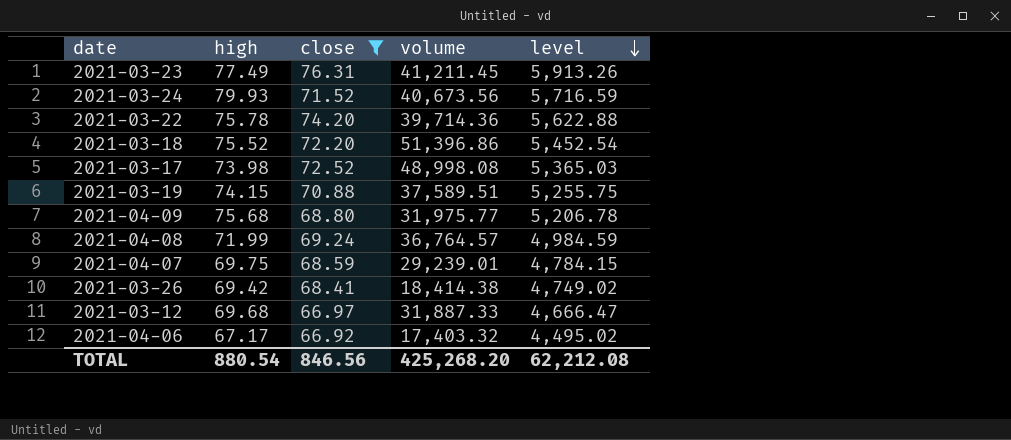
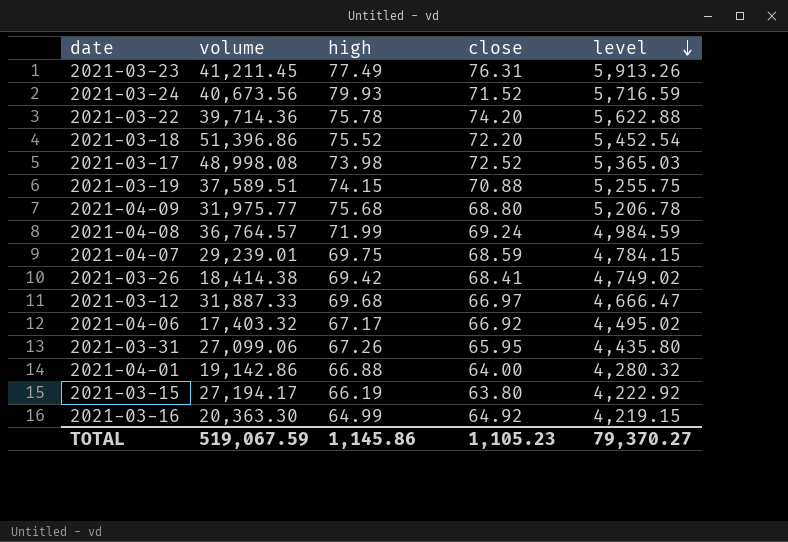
filter: close >= 66.92 -> none
column volume | position: 4 -> 2
TOTAL | volume: 425,268.20 -> 519,067.59
TOTAL | high: 880.54 -> 1,145.86
TOTAL | close: 846.56 -> 1,105.23
TOTAL | level: 62,212.08 -> 79,370.27

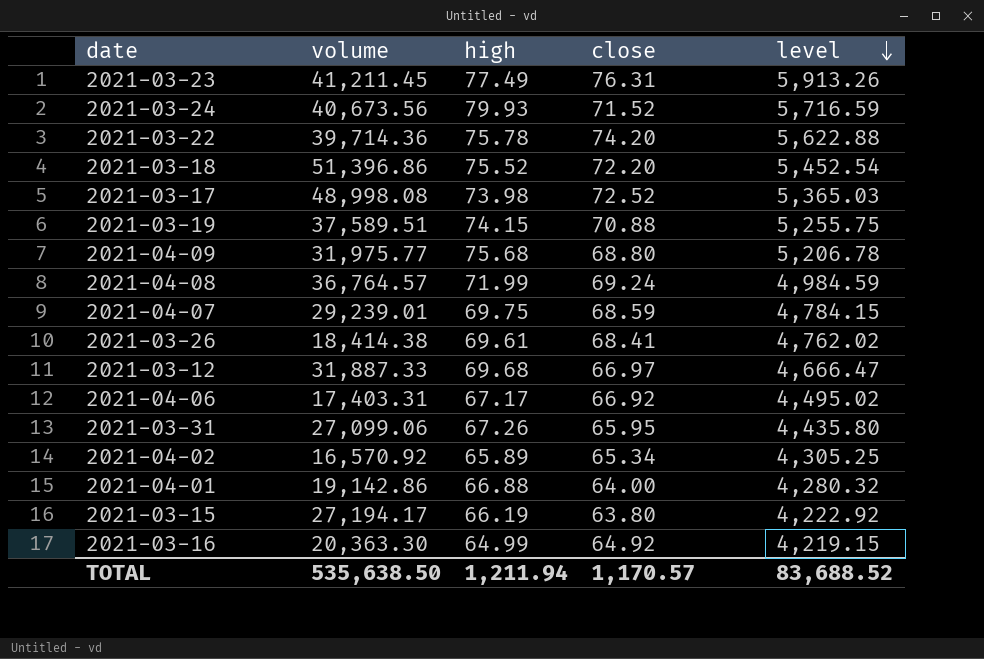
2021-03-26 | high: 69.42 -> 69.61
2021-03-26 | level: 4,749.02 -> 4,762.02
2021-04-06 | volume: 17,403.32 -> 17,403.31
row 2021-04-02: none -> 16,570.92 | 65.89 | 65.34 | 4,305.25
TOTAL | volume: 519,067.59 -> 535,638.50
TOTAL | high: 1,145.86 -> 1,211.94
TOTAL | close: 1,105.23 -> 1,170.57
TOTAL | level: 79,370.27 -> 83,688.52

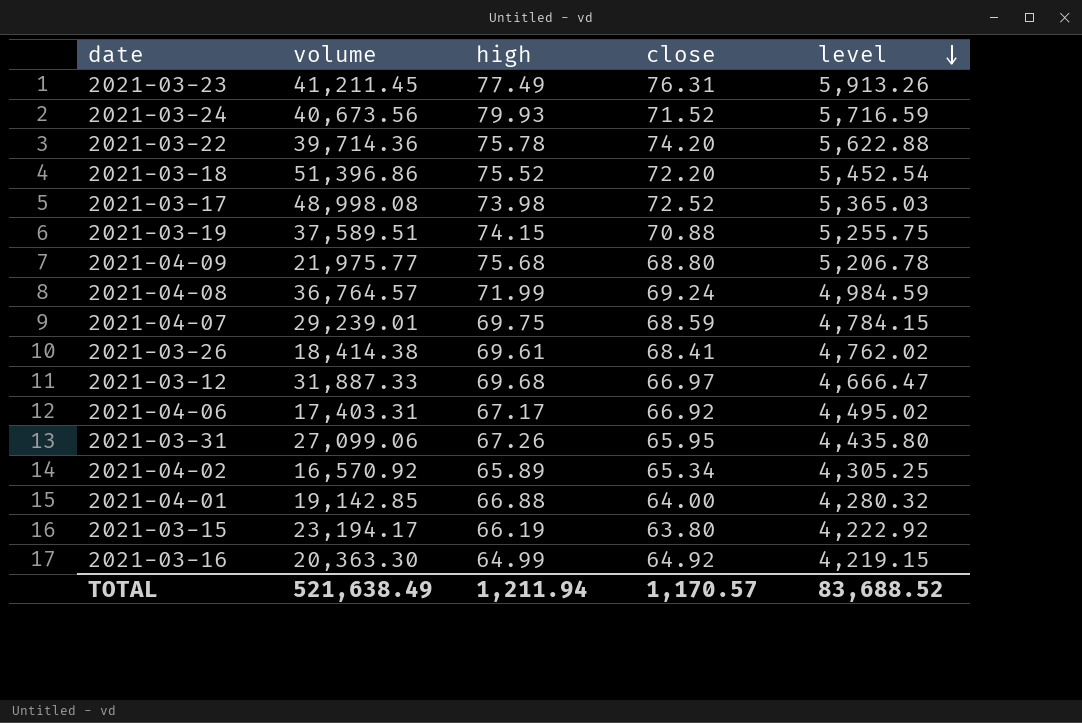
2021-04-09 | volume: 31,975.77 -> 21,975.77
2021-04-01 | volume: 19,142.86 -> 19,142.85
2021-03-15 | volume: 27,194.17 -> 23,194.17
TOTAL | volume: 535,638.50 -> 521,638.49

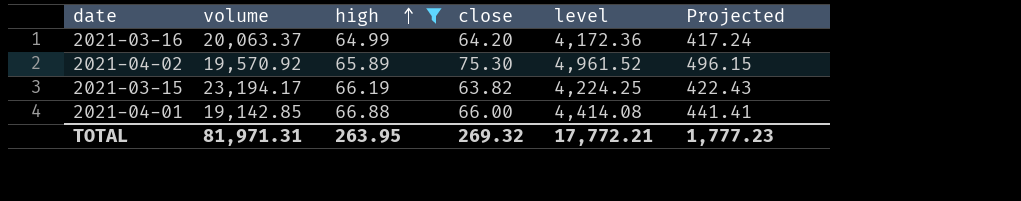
filter: none -> high <= 66.88
row order: level descending -> high ascending
column Projected | formula: none -> [level] * 0.1
2021-03-16 | volume: 20,363.30 -> 20,063.37
2021-03-16 | close: 64.92 -> 64.20
2021-03-16 | level: 4,219.15 -> 4,172.36
2021-04-02 | volume: 16,570.92 -> 19,570.92
2021-04-02 | close: 65.34 -> 75.30
2021-04-02 | level: 4,305.25 -> 4,961.52
2021-03-15 | close: 63.80 -> 63.82
2021-03-15 | level: 4,222.92 -> 4,224.25
2021-04-01 | close: 64.00 -> 66.00
2021-04-01 | level: 4,280.32 -> 4,414.08
TOTAL | volume: 521,638.49 -> 81,971.31
TOTAL | high: 1,211.94 -> 263.95
TOTAL | close: 1,170.57 -> 269.32
TOTAL | level: 83,688.52 -> 17,772.21

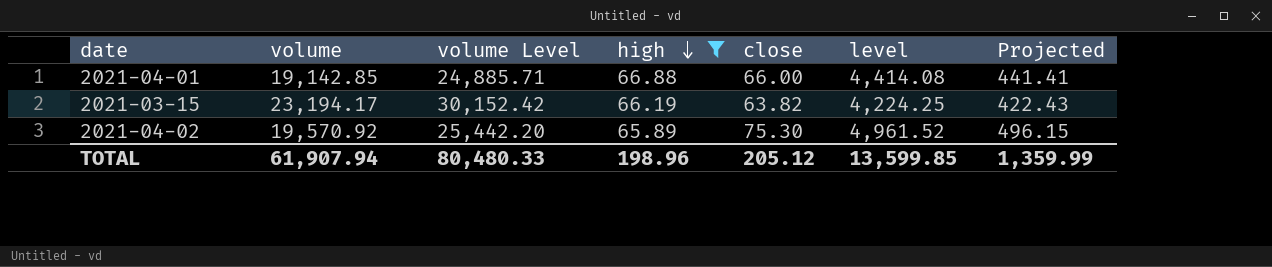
row order: high ascending -> high descending
column volume Level | formula: none -> [volume] * 1.3
row 2021-03-16: 20,063.37 | 64.99 | 64.20 | 4,172.36 | 417.24 -> none
TOTAL | volume: 81,971.31 -> 61,907.94
TOTAL | high: 263.95 -> 198.96
TOTAL | close: 269.32 -> 205.12
TOTAL | level: 17,772.21 -> 13,599.85
TOTAL | Projected: 1,777.23 -> 1,359.99

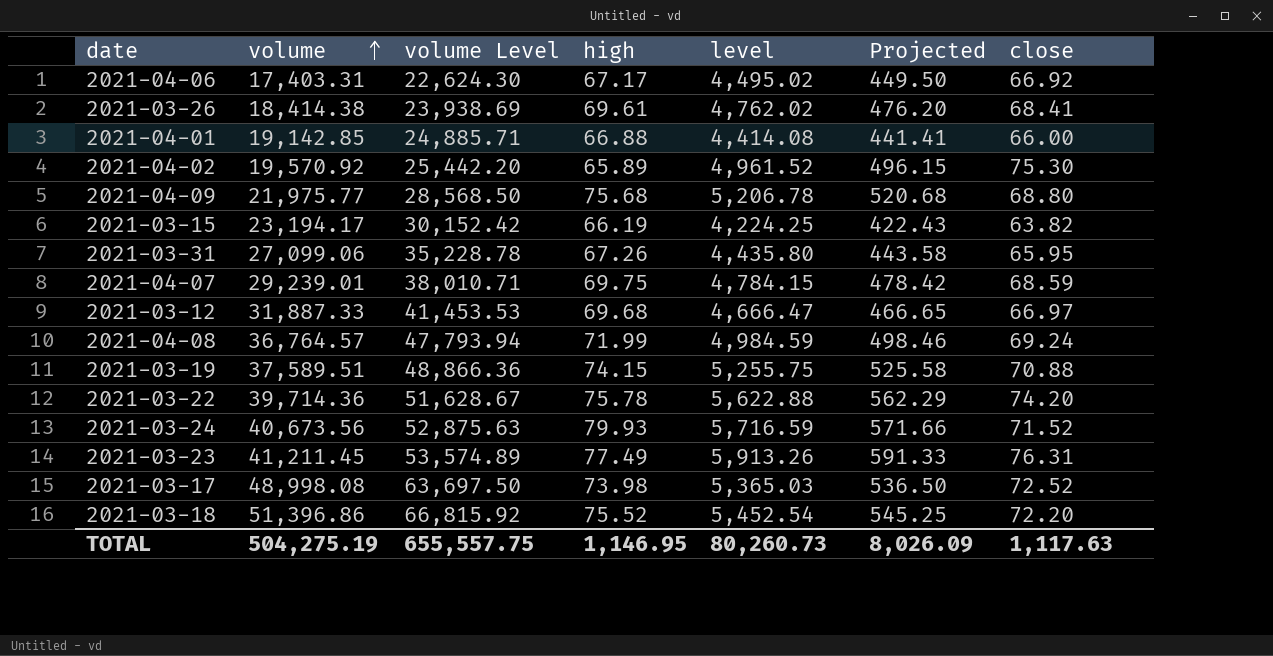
filter: high <= 66.88 -> none
row order: high descending -> volume ascending
column close | position: 5 -> 7
TOTAL | volume: 61,907.94 -> 504,275.19
TOTAL | volume Level: 80,480.33 -> 655,557.75
TOTAL | high: 198.96 -> 1,146.95
TOTAL | level: 13,599.85 -> 80,260.73
TOTAL | Projected: 1,359.99 -> 8,026.09
TOTAL | close: 205.12 -> 1,117.63

